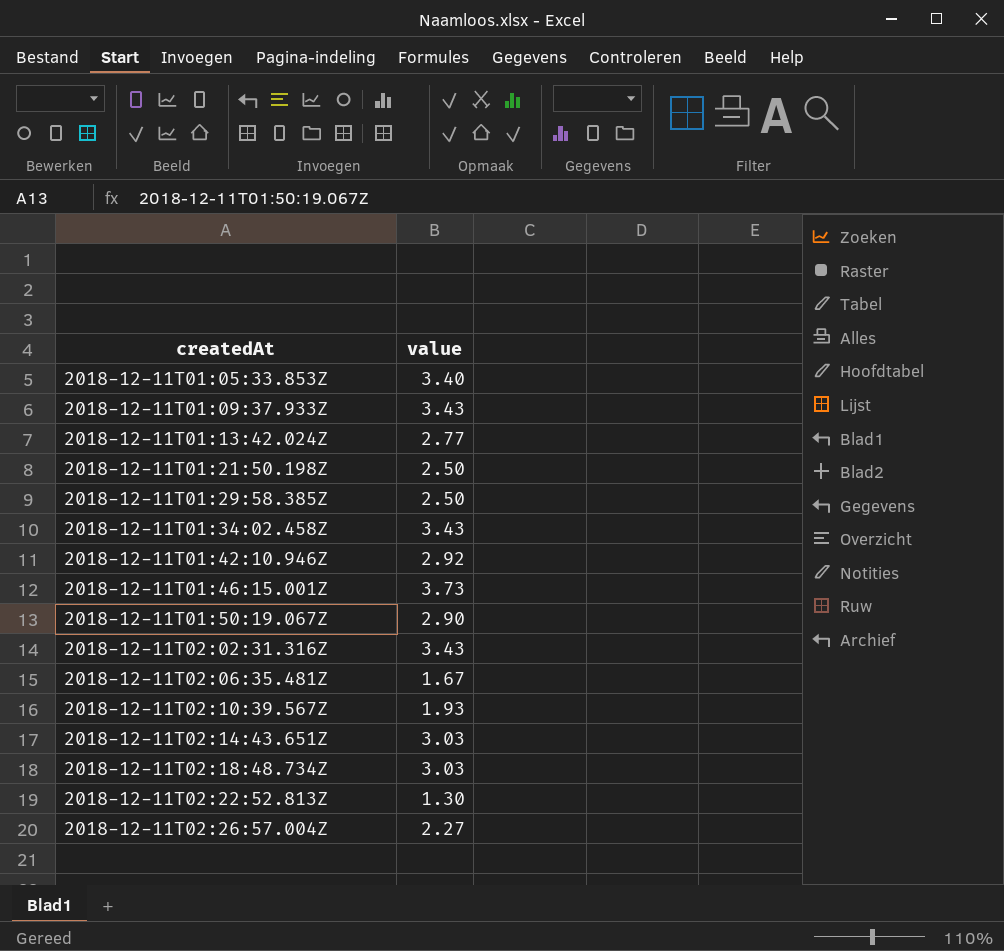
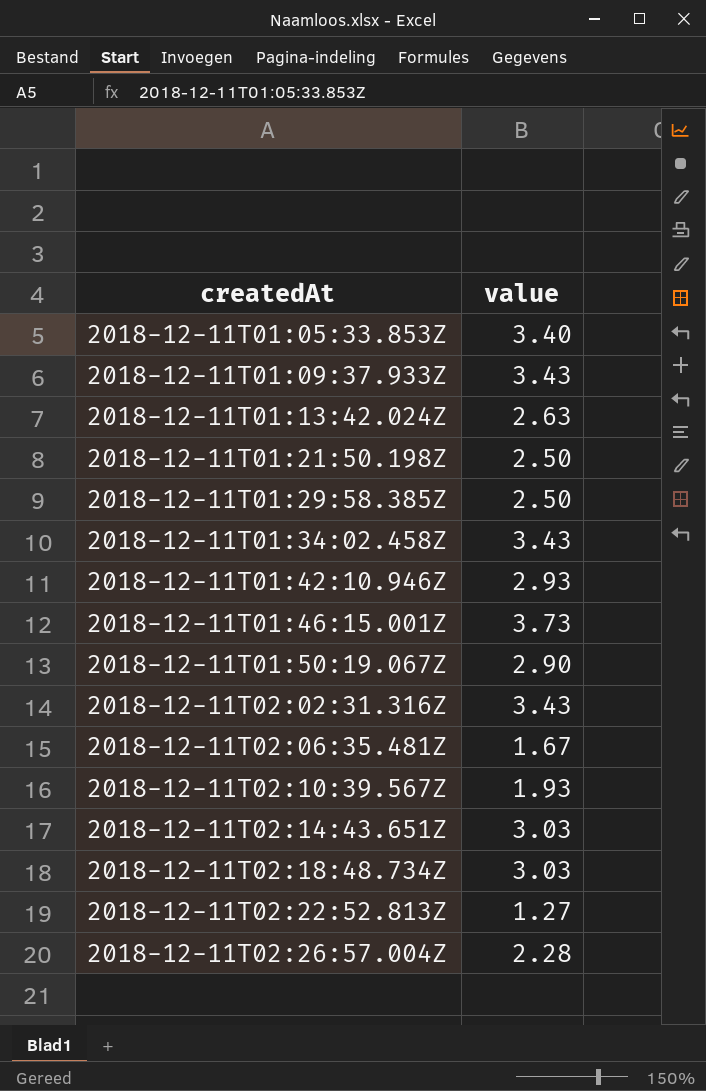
2018-12-11T01:13:42.024Z | value: 2.77 -> 2.63
2018-12-11T01:42:10.946Z | value: 2.92 -> 2.93
2018-12-11T02:22:52.813Z | value: 1.30 -> 1.27
2018-12-11T02:26:57.004Z | value: 2.27 -> 2.28

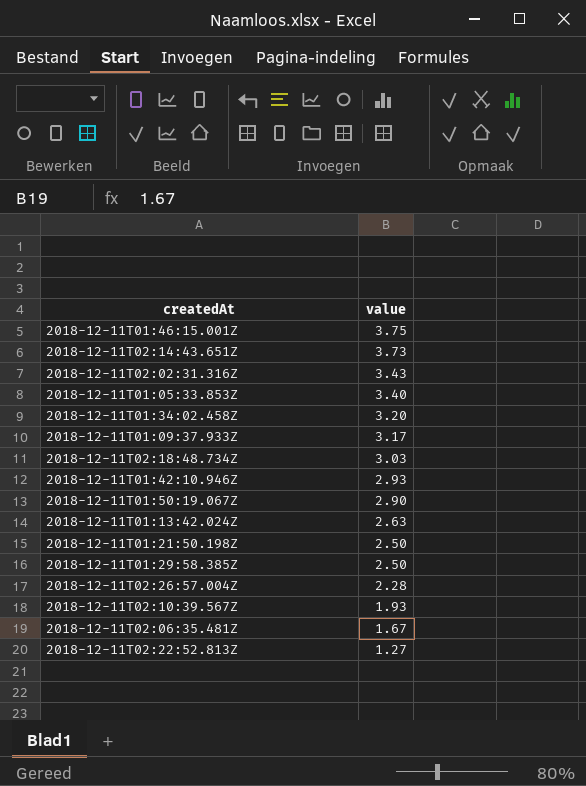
row order: createdAt ascending -> value descending
2018-12-11T01:46:15.001Z | value: 3.73 -> 3.75
2018-12-11T02:14:43.651Z | value: 3.03 -> 3.73
2018-12-11T01:34:02.458Z | value: 3.43 -> 3.20
2018-12-11T01:09:37.933Z | value: 3.43 -> 3.17

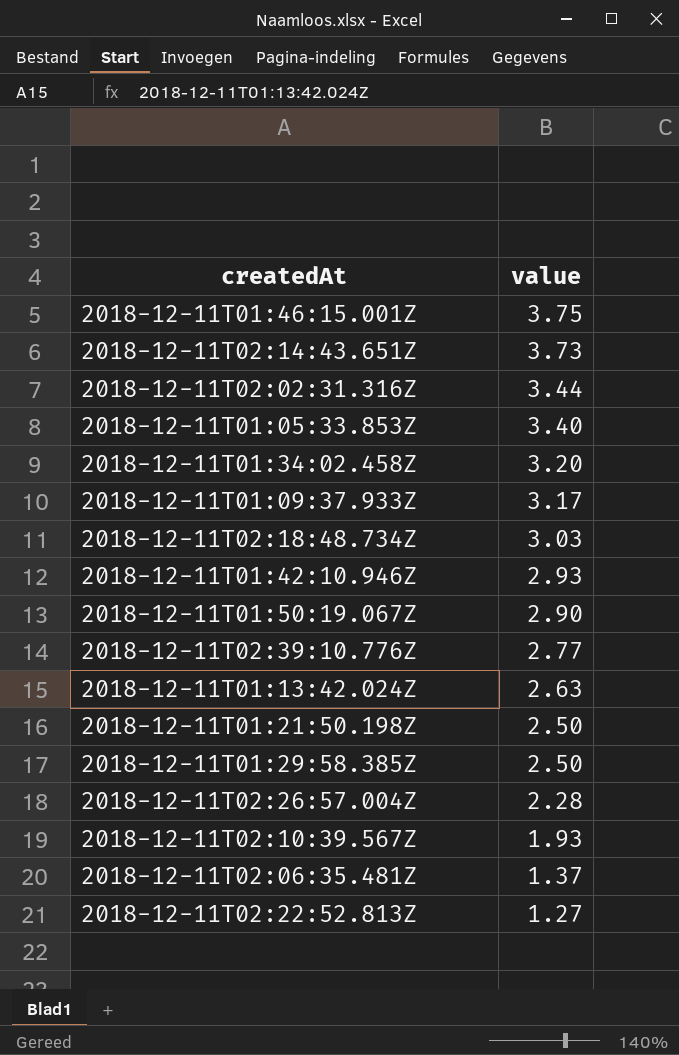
2018-12-11T02:02:31.316Z | value: 3.43 -> 3.44
row 2018-12-11T02:39:10.776Z: none -> 2.77
2018-12-11T02:06:35.481Z | value: 1.67 -> 1.37

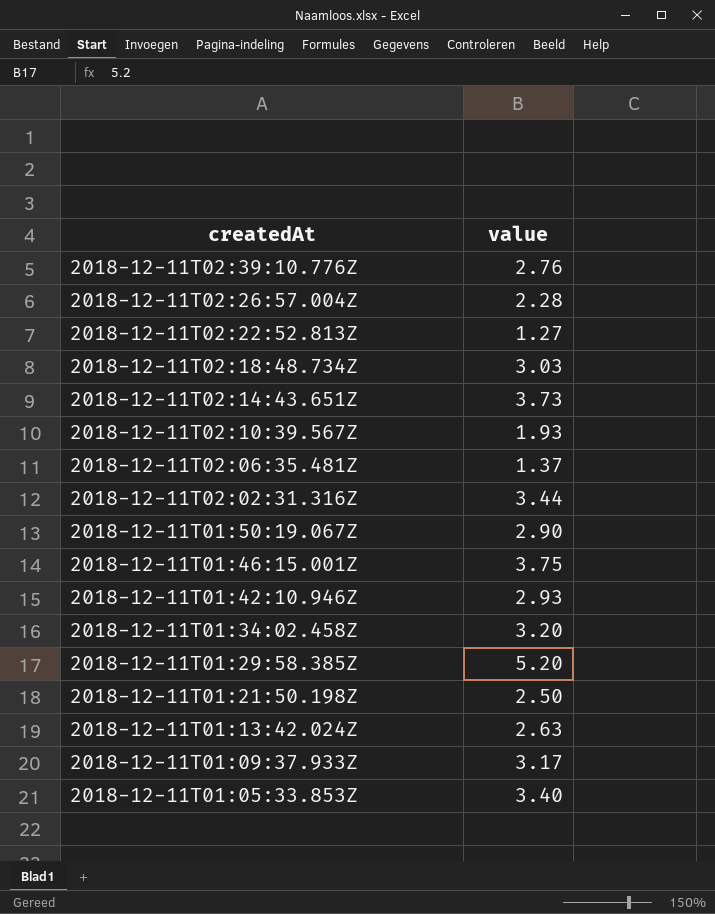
row order: value descending -> createdAt descending
2018-12-11T02:39:10.776Z | value: 2.77 -> 2.76
2018-12-11T01:29:58.385Z | value: 2.50 -> 5.20

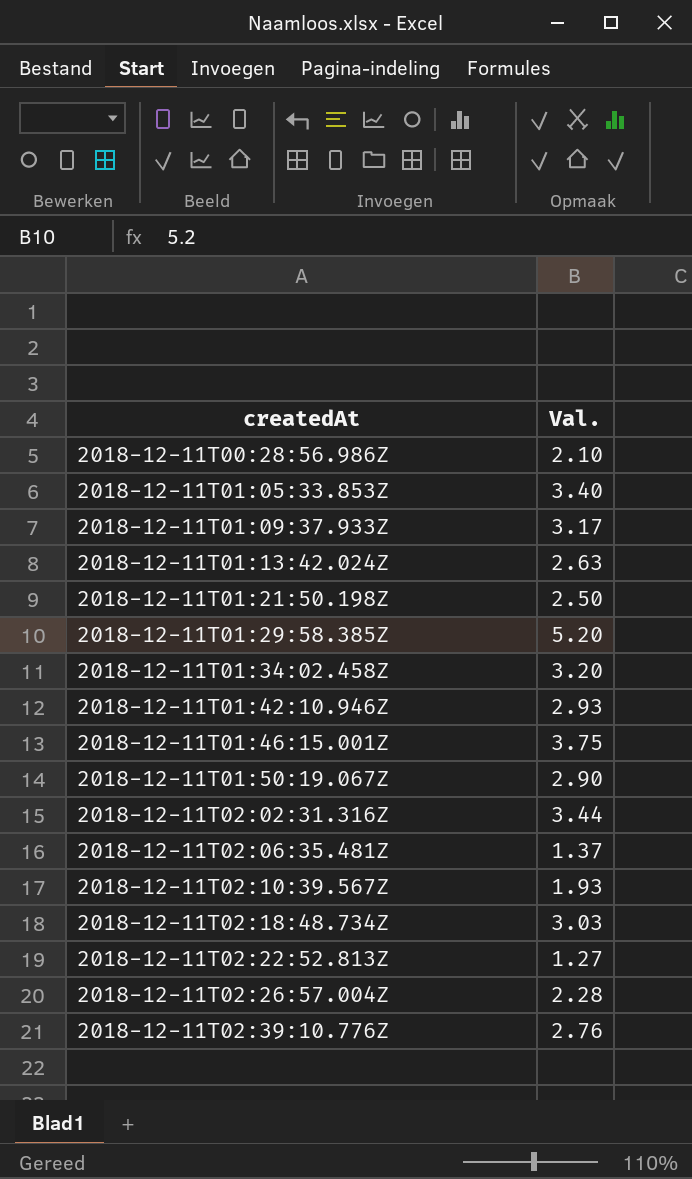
row order: createdAt descending -> createdAt ascending
column name: value -> Val.
row 2018-12-11T02:14:43.651Z: 3.73 -> none
row 2018-12-11T00:28:56.986Z: none -> 2.10

